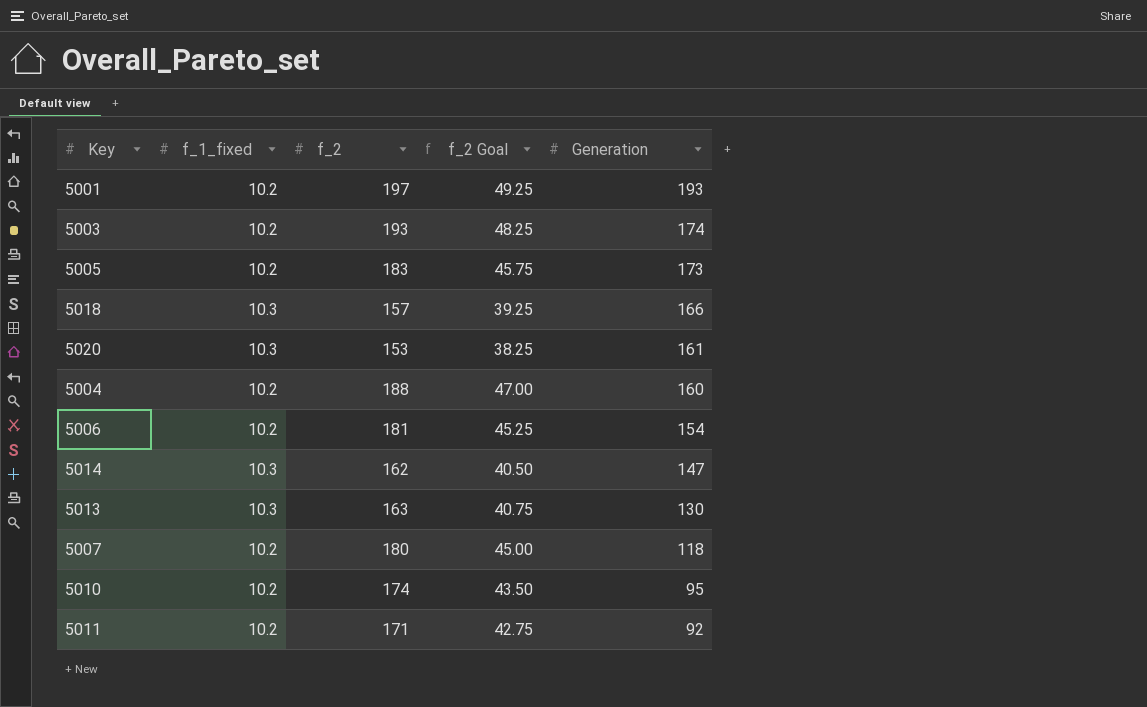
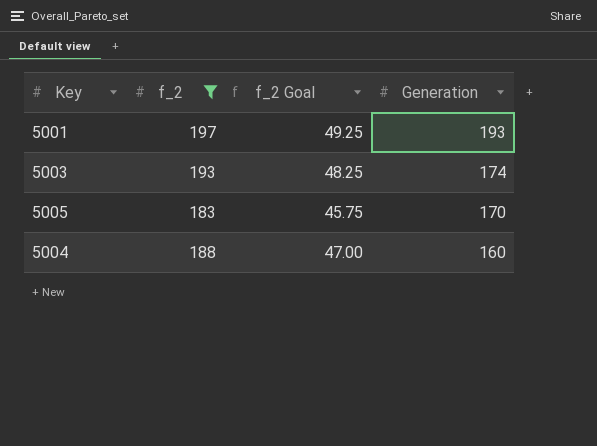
filter: none -> f_2 >= 183
column f_1_fixed | position: 2 -> none
5005 | Generation: 173 -> 170

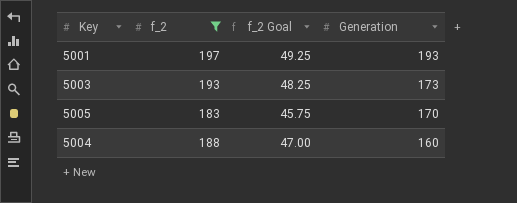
5003 | Generation: 174 -> 173

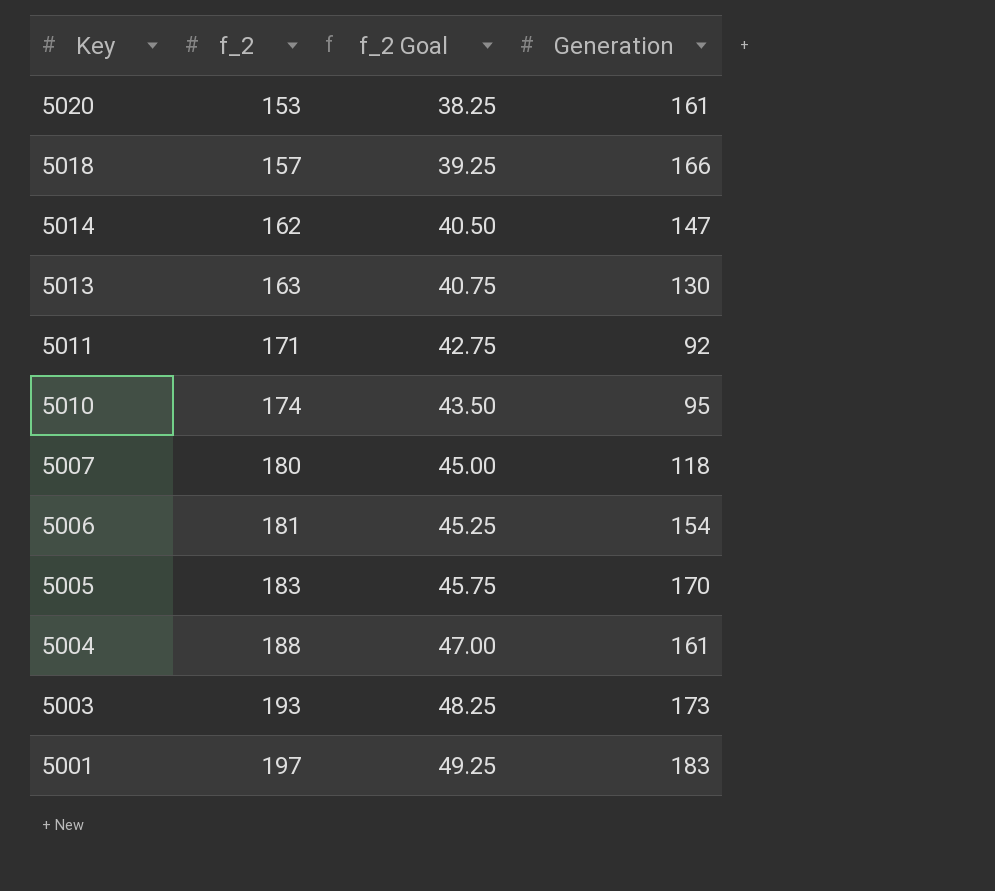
filter: f_2 >= 183 -> none
row order: Generation descending -> Key descending
5004 | Generation: 160 -> 161
5001 | Generation: 193 -> 183

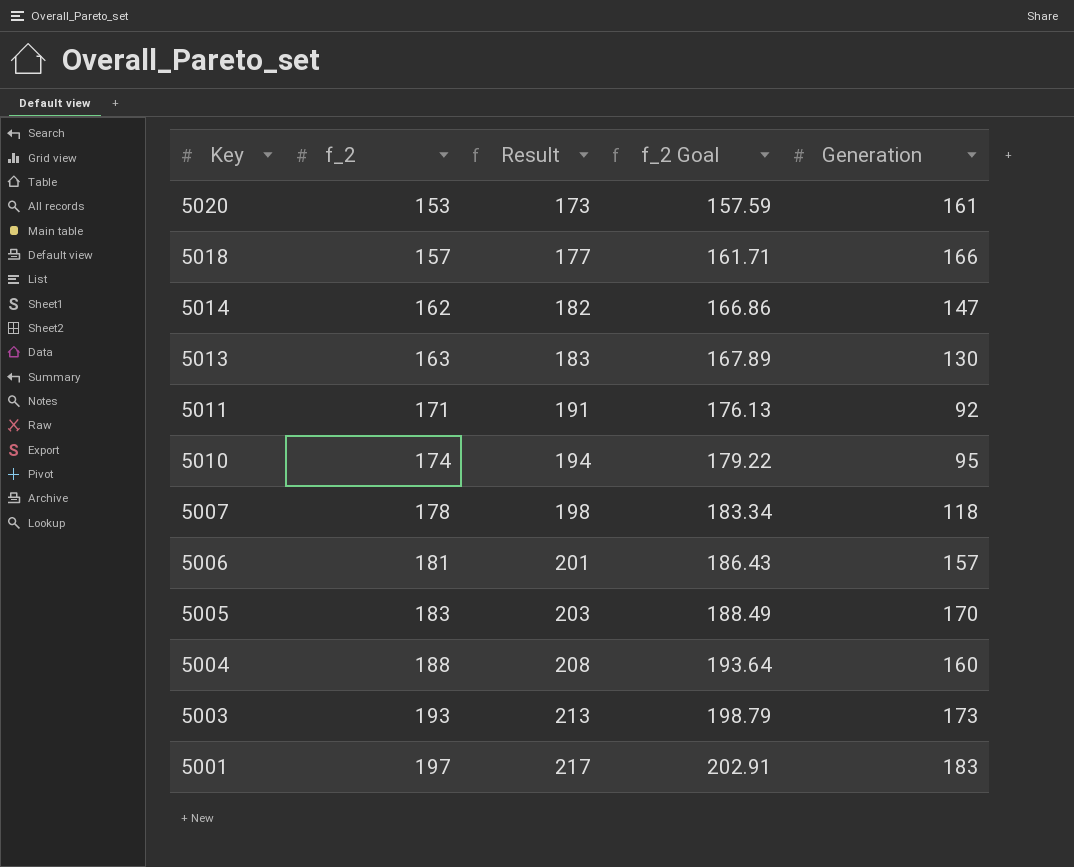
column Result | formula: none -> [f_2] + 20
column f_2 Goal | formula: [f_2] * 0.25 -> [f_2] * 1.03
5007 | f_2: 180 -> 178
5006 | Generation: 154 -> 157
5004 | Generation: 161 -> 160

